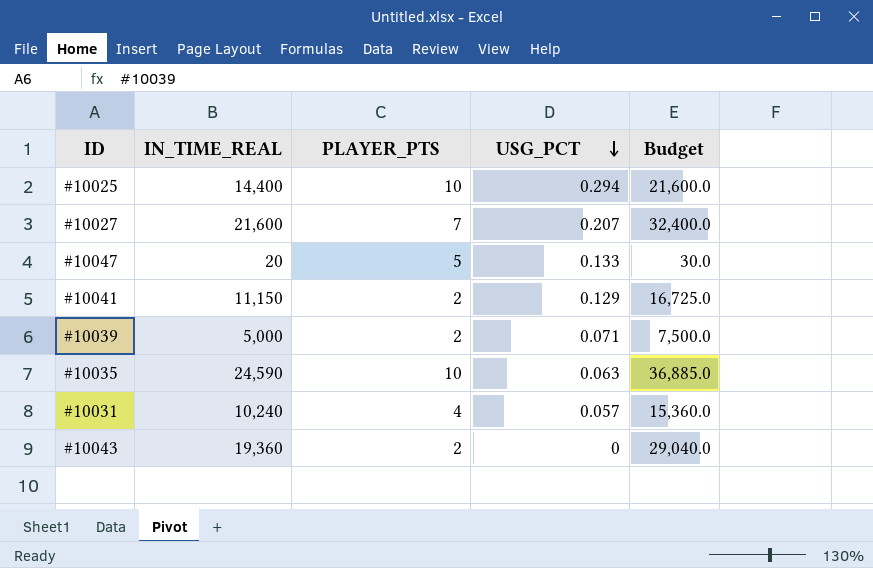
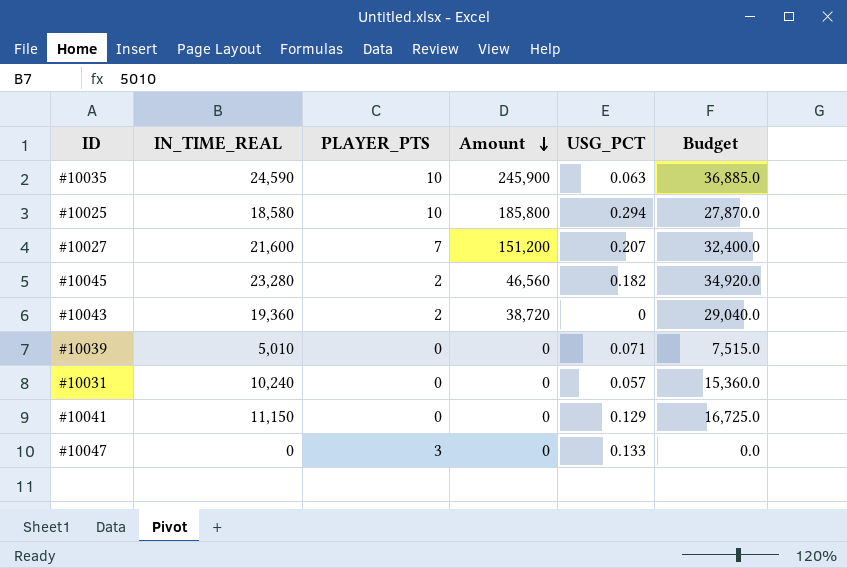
row order: USG_PCT descending -> Amount descending
column Amount | formula: none -> [IN_TIME_REAL] * [PLAYER_PTS]
#10025 | IN_TIME_REAL: 14,400 -> 18,580
#10025 | Budget: 21,600.0 -> 27,870.0
row #10045: none -> 23,280 | 2 | 46,560 | 0.182 | 34,920.0
#10039 | IN_TIME_REAL: 5,000 -> 5,010
#10039 | PLAYER_PTS: 2 -> 0
#10039 | Budget: 7,500.0 -> 7,515.0
#10031 | PLAYER_PTS: 4 -> 0
#10041 | PLAYER_PTS: 2 -> 0
#10047 | IN_TIME_REAL: 20 -> 0
#10047 | PLAYER_PTS: 5 -> 3
#10047 | Budget: 30.0 -> 0.0

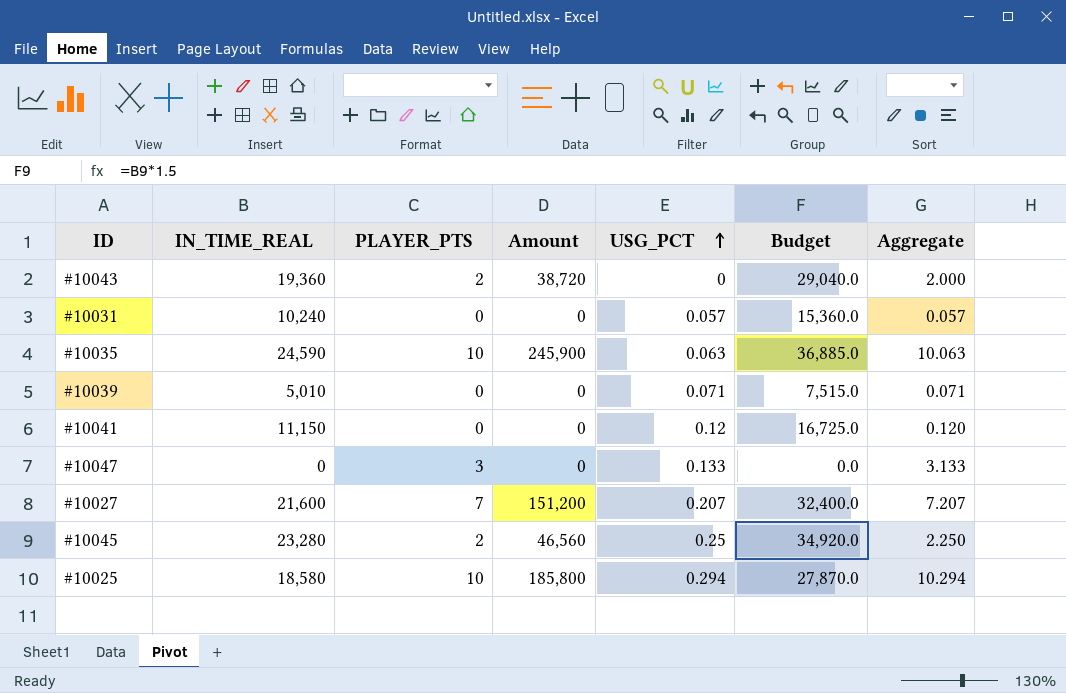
row order: Amount descending -> USG_PCT ascending
column Aggregate | formula: none -> [PLAYER_PTS] + [USG_PCT]
#10041 | USG_PCT: 0.129 -> 0.12
#10045 | USG_PCT: 0.182 -> 0.25

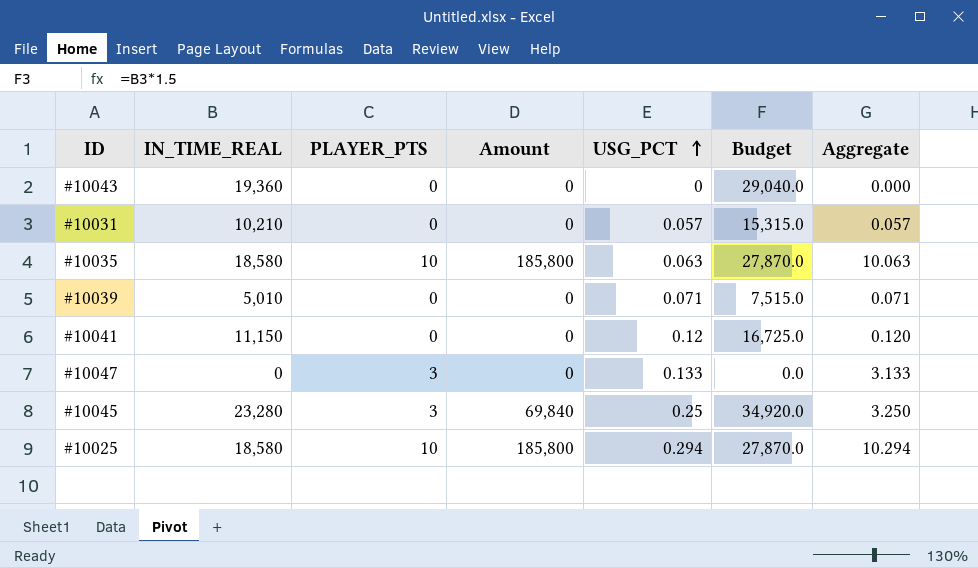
row #10027: 21,600 | 7 | 151,200 | 0.207 | 32,400.0 | 7.207 -> none
#10043 | PLAYER_PTS: 2 -> 0
#10043 | Amount: 38,720 -> 0
#10043 | Aggregate: 2.000 -> 0.000
#10031 | IN_TIME_REAL: 10,240 -> 10,210
#10031 | Budget: 15,360.0 -> 15,315.0
#10035 | IN_TIME_REAL: 24,590 -> 18,580
#10035 | Amount: 245,900 -> 185,800
#10035 | Budget: 36,885.0 -> 27,870.0
#10045 | PLAYER_PTS: 2 -> 3
#10045 | Amount: 46,560 -> 69,840
#10045 | Aggregate: 2.250 -> 3.250

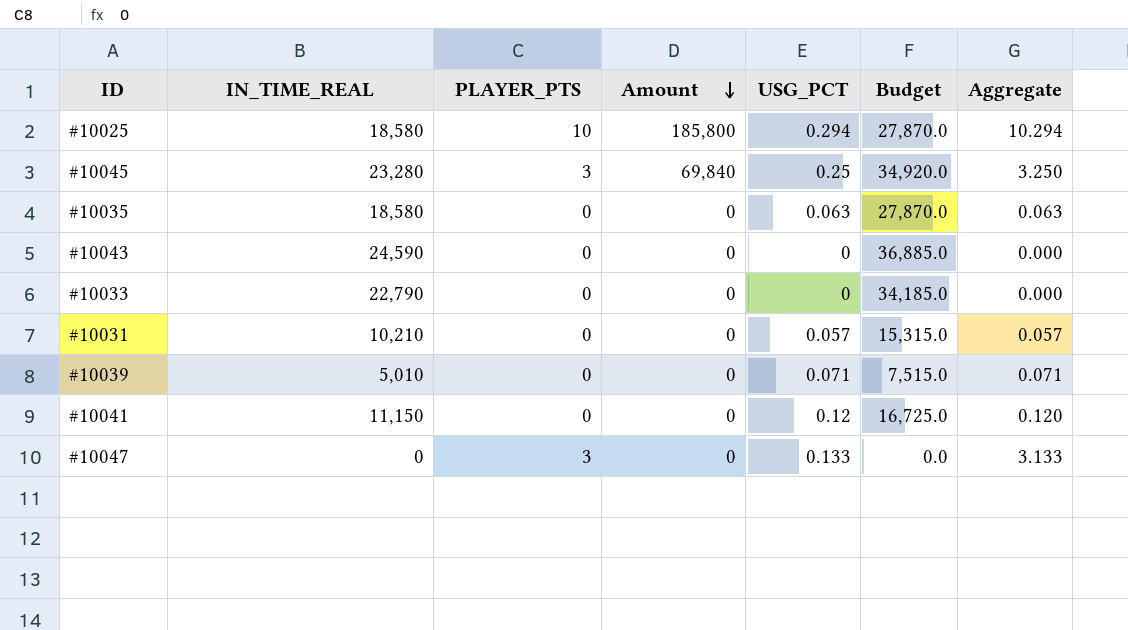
row order: USG_PCT ascending -> Amount descending
#10035 | PLAYER_PTS: 10 -> 0
#10035 | Amount: 185,800 -> 0
#10035 | Aggregate: 10.063 -> 0.063
#10043 | IN_TIME_REAL: 19,360 -> 24,590
#10043 | Budget: 29,040.0 -> 36,885.0
row #10033: none -> 22,790 | 0 | 0 | 0 | 34,185.0 | 0.000

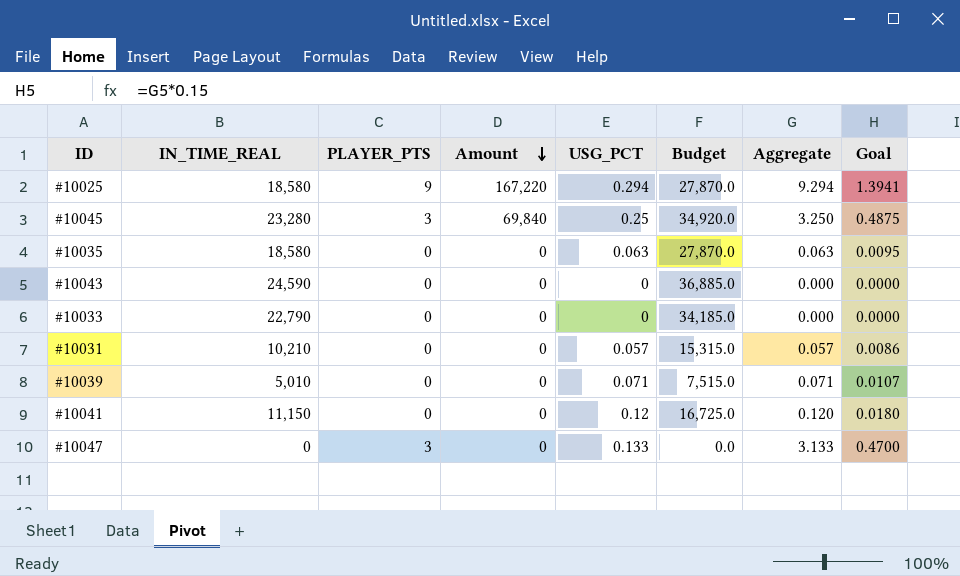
column Goal | formula: none -> [Aggregate] * 0.15
#10025 | PLAYER_PTS: 10 -> 9
#10025 | Amount: 185,800 -> 167,220
#10025 | Aggregate: 10.294 -> 9.294

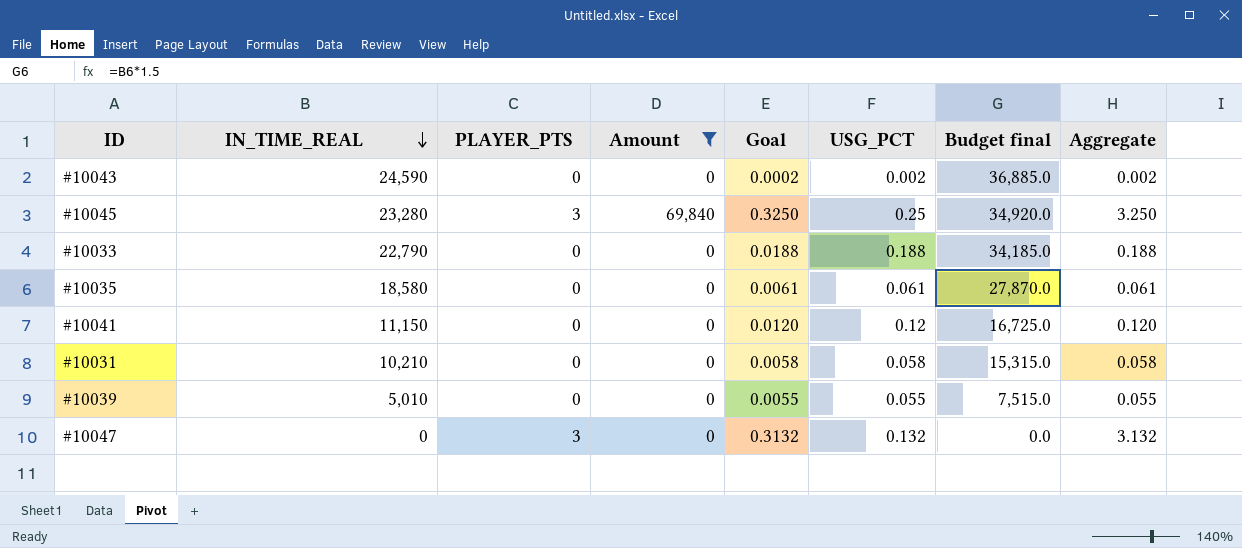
filter: none -> Amount != 167,220
row order: Amount descending -> IN_TIME_REAL descending
column Goal | formula: [Aggregate] * 0.15 -> [Aggregate] * 0.1
column Goal | position: 8 -> 5
column name: Budget -> Budget final
#10043 | USG_PCT: 0 -> 0.002
#10043 | Aggregate: 0.000 -> 0.002
#10033 | USG_PCT: 0 -> 0.188
#10033 | Aggregate: 0.000 -> 0.188
#10035 | USG_PCT: 0.063 -> 0.061
#10035 | Aggregate: 0.063 -> 0.061
#10031 | USG_PCT: 0.057 -> 0.058
#10031 | Aggregate: 0.057 -> 0.058
#10039 | USG_PCT: 0.071 -> 0.055
#10039 | Aggregate: 0.071 -> 0.055
#10047 | USG_PCT: 0.133 -> 0.132
#10047 | Aggregate: 3.133 -> 3.132

